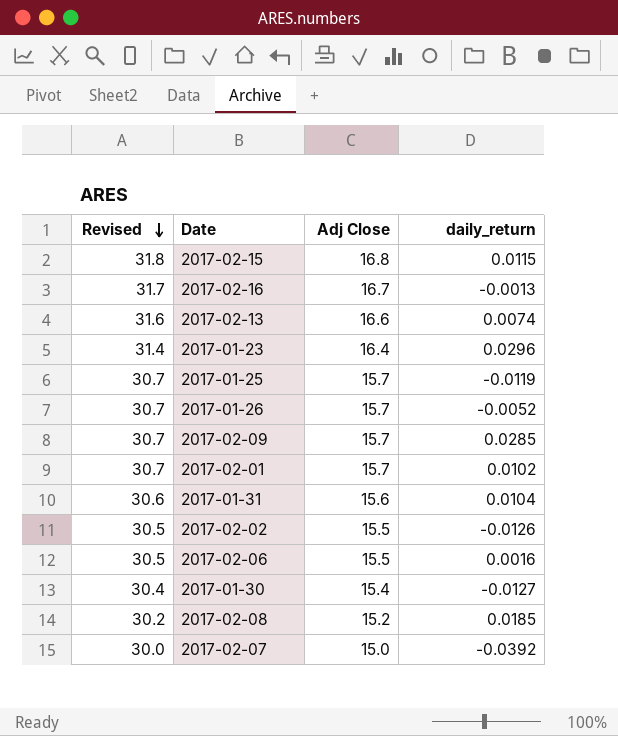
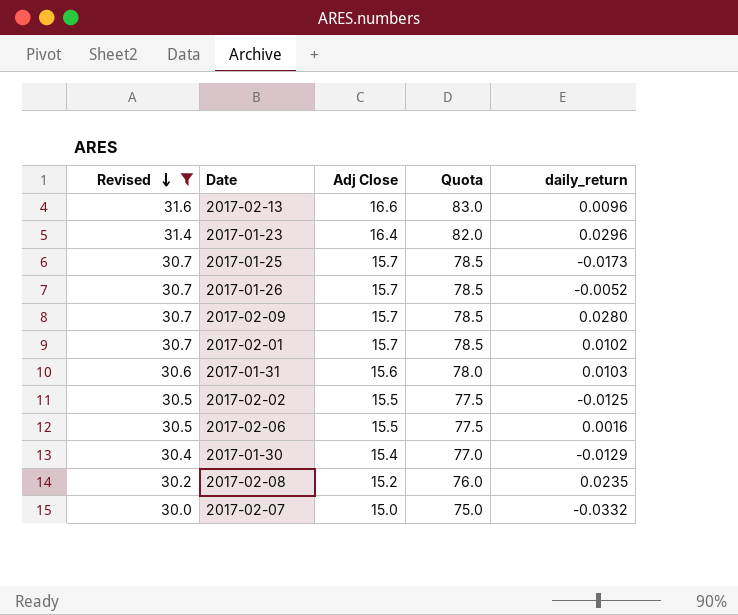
filter: none -> Revised <= 31.6
column Quota | formula: none -> [Adj Close] * 5
2017-02-13 | daily_return: 0.0074 -> 0.0096
2017-01-25 | daily_return: -0.0119 -> -0.0173
2017-02-09 | daily_return: 0.0285 -> 0.0280
2017-01-31 | daily_return: 0.0104 -> 0.0103
2017-02-02 | daily_return: -0.0126 -> -0.0125
2017-01-30 | daily_return: -0.0127 -> -0.0129
2017-02-08 | daily_return: 0.0185 -> 0.0235
2017-02-07 | daily_return: -0.0392 -> -0.0332

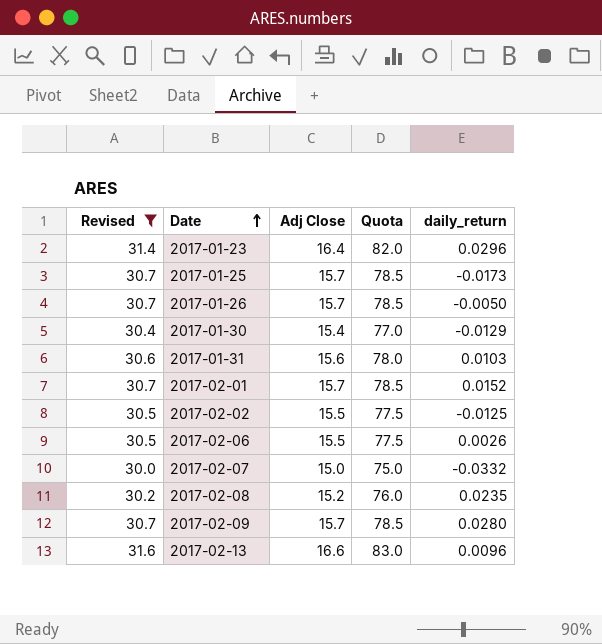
row order: Revised descending -> Date ascending
2017-01-26 | daily_return: -0.0052 -> -0.0050
2017-02-01 | daily_return: 0.0102 -> 0.0152
2017-02-06 | daily_return: 0.0016 -> 0.0026

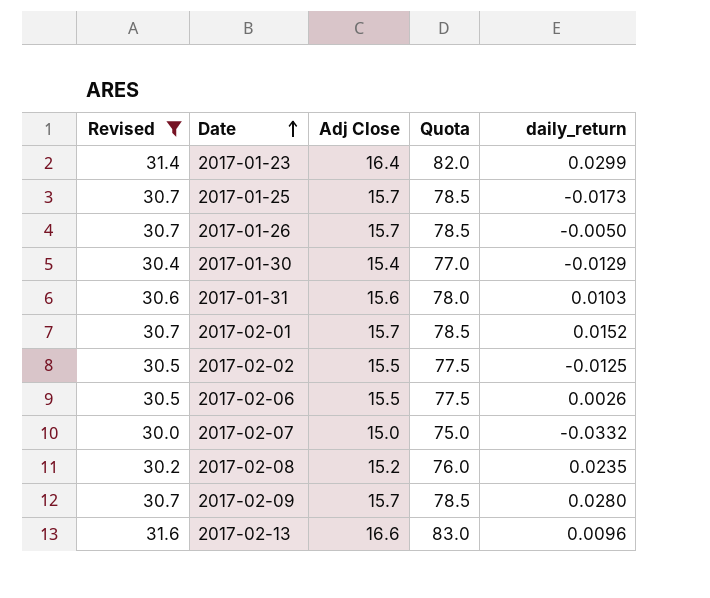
2017-01-23 | daily_return: 0.0296 -> 0.0299

